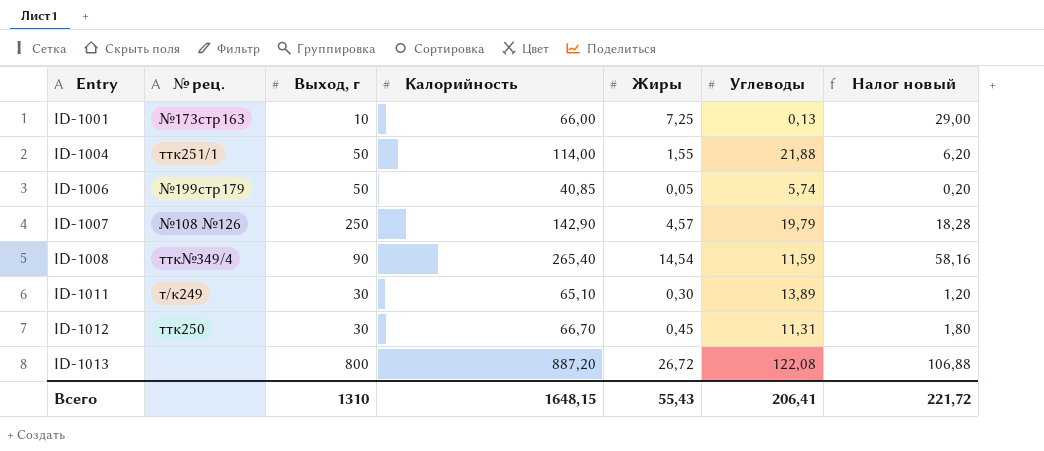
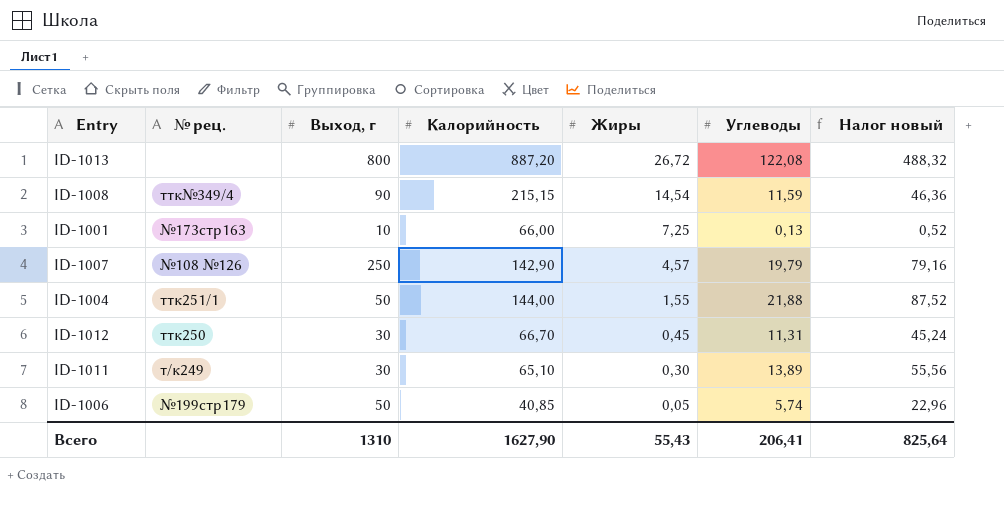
row order: Entry ascending -> Жиры descending
column Налог новый | formula: [Жиры] * 4 -> [Углеводы] * 4
ID-1008 | Калорийность: 265,40 -> 215,15
ID-1004 | Калорийность: 114,00 -> 144,00
Всего | Калорийность: 1648,15 -> 1627,90
Всего | Налог новый: 221,72 -> 825,64

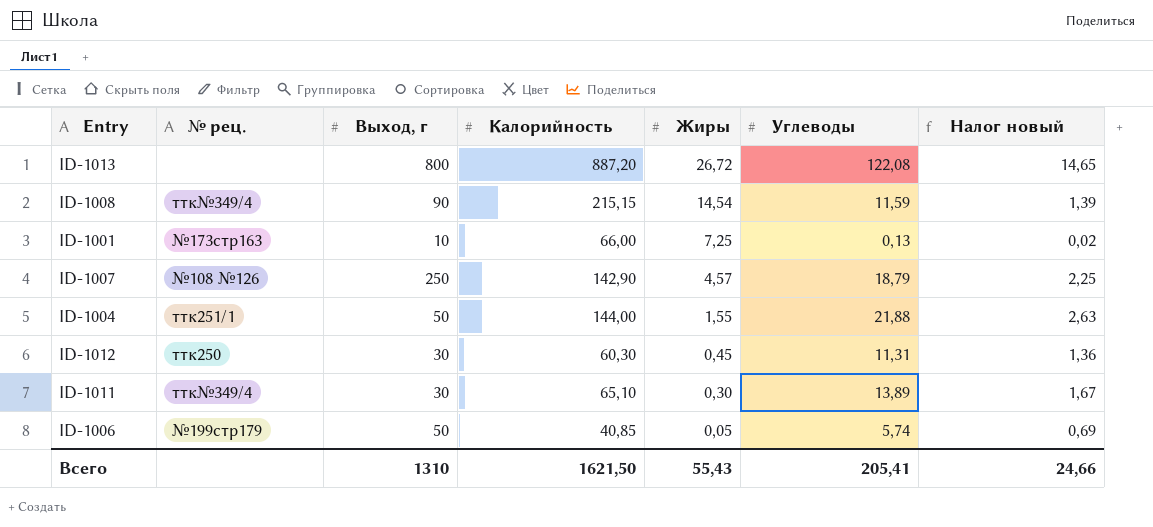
column Налог новый | formula: [Углеводы] * 4 -> [Углеводы] * 0,12
ID-1007 | Углеводы: 19,79 -> 18,79
ID-1012 | Калорийность: 66,70 -> 60,30
ID-1011 | № рец.: т/к249 -> ттк№349/4
Всего | Калорийность: 1627,90 -> 1621,50
Всего | Углеводы: 206,41 -> 205,41
Всего | Налог новый: 825,64 -> 24,66

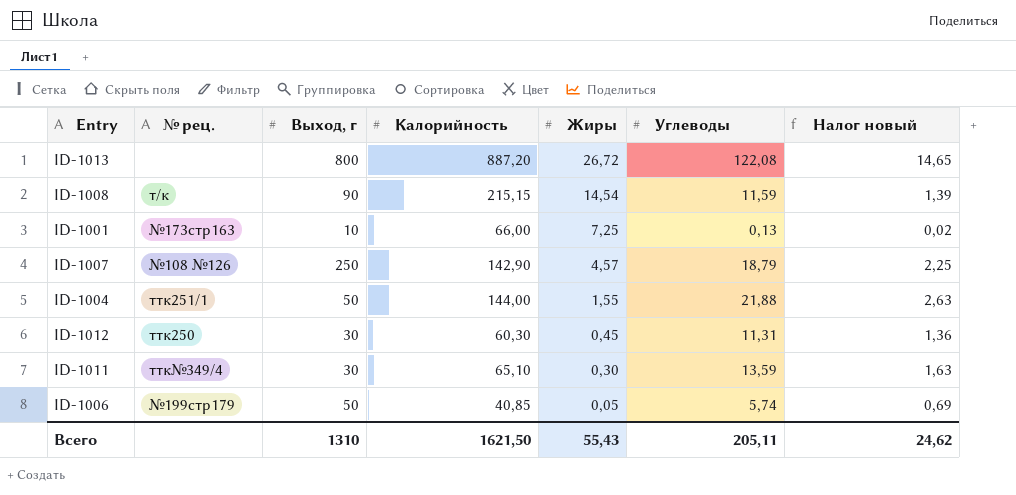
ID-1008 | № рец.: ттк№349/4 -> т/к
ID-1011 | Углеводы: 13,89 -> 13,59
ID-1011 | Налог новый: 1,67 -> 1,63
Всего | Углеводы: 205,41 -> 205,11
Всего | Налог новый: 24,66 -> 24,62

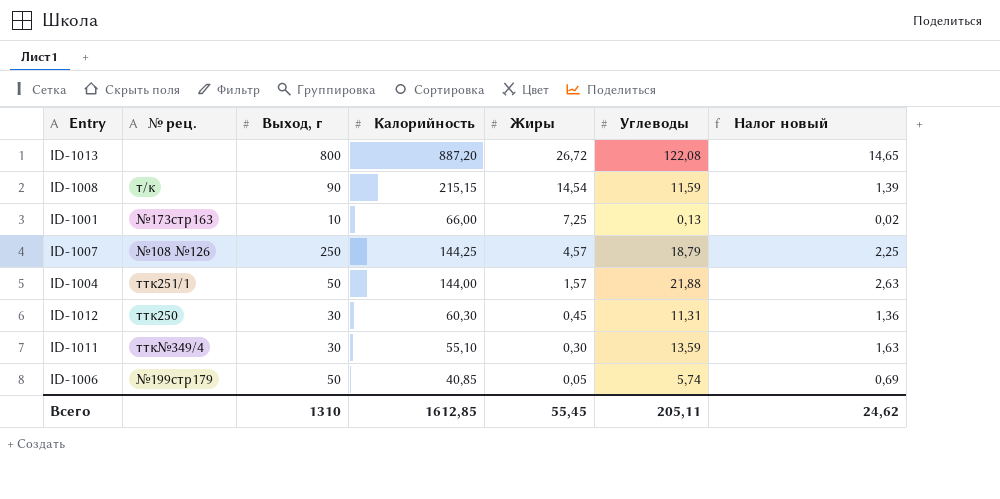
ID-1007 | Калорийность: 142,90 -> 144,25
ID-1004 | Жиры: 1,55 -> 1,57
ID-1011 | Калорийность: 65,10 -> 55,10
Всего | Калорийность: 1621,50 -> 1612,85
Всего | Жиры: 55,43 -> 55,45

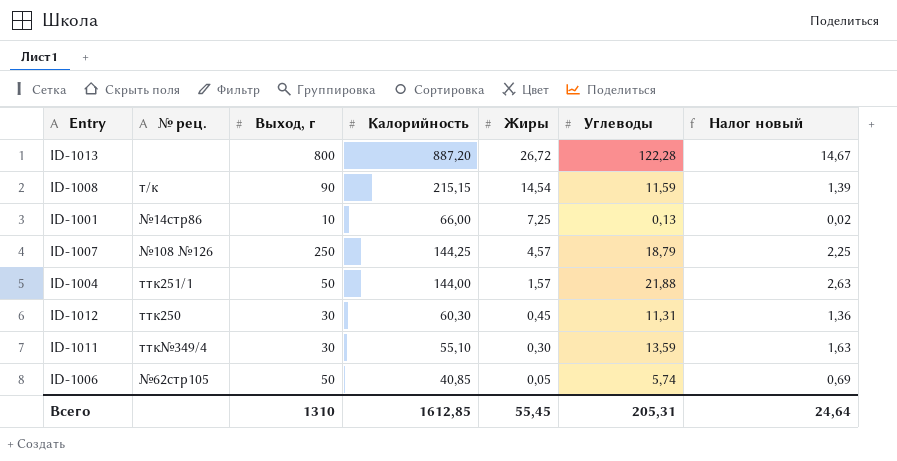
ID-1013 | Углеводы: 122,08 -> 122,28
ID-1013 | Налог новый: 14,65 -> 14,67
ID-1001 | № рец.: №173стр163 -> №14стр86
ID-1006 | № рец.: №199стр179 -> №62стр105
Всего | Углеводы: 205,11 -> 205,31
Всего | Налог новый: 24,62 -> 24,64

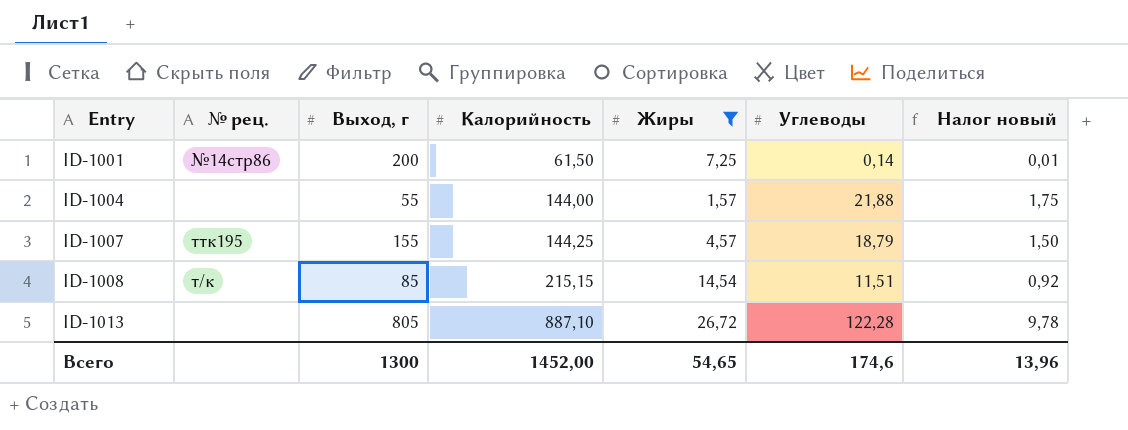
filter: none -> Жиры >= 1,57
row order: Жиры descending -> Entry ascending
column Налог новый | formula: [Углеводы] * 0,12 -> [Углеводы] * 0,08
ID-1001 | Выход, г: 10 -> 200
ID-1001 | Калорийность: 66,00 -> 61,50
ID-1001 | Углеводы: 0,13 -> 0,14
ID-1004 | № рец.: ттк251/1 -> none
ID-1004 | Выход, г: 50 -> 55
ID-1007 | № рец.: №108 №126 -> ттк195
ID-1007 | Выход, г: 250 -> 155
ID-1008 | Выход, г: 90 -> 85
ID-1008 | Углеводы: 11,59 -> 11,51
ID-1013 | Выход, г: 800 -> 805
ID-1013 | Калорийность: 887,20 -> 887,10
Всего | Выход, г: 1310 -> 1300
Всего | Калорийность: 1612,85 -> 1452,00
Всего | Жиры: 55,45 -> 54,65
Всего | Углеводы: 205,31 -> 174,6
Всего | Налог новый: 24,64 -> 13,96

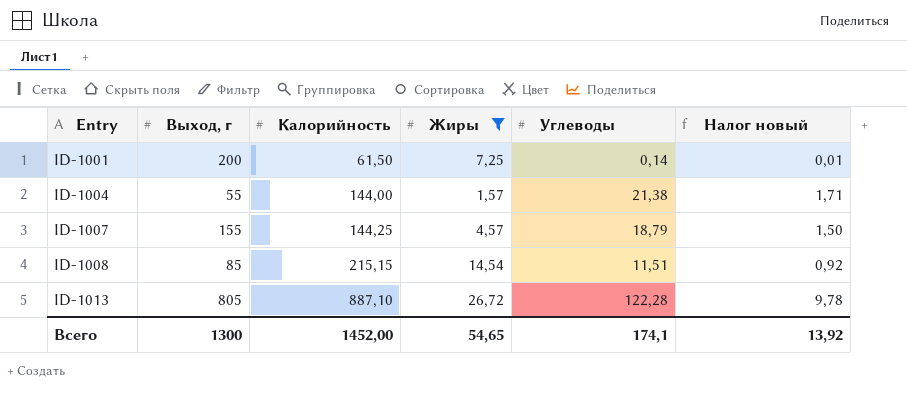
column № рец. | position: 2 -> none
ID-1004 | Углеводы: 21,88 -> 21,38
ID-1004 | Налог новый: 1,75 -> 1,71
Всего | Углеводы: 174,6 -> 174,1
Всего | Налог новый: 13,96 -> 13,92

